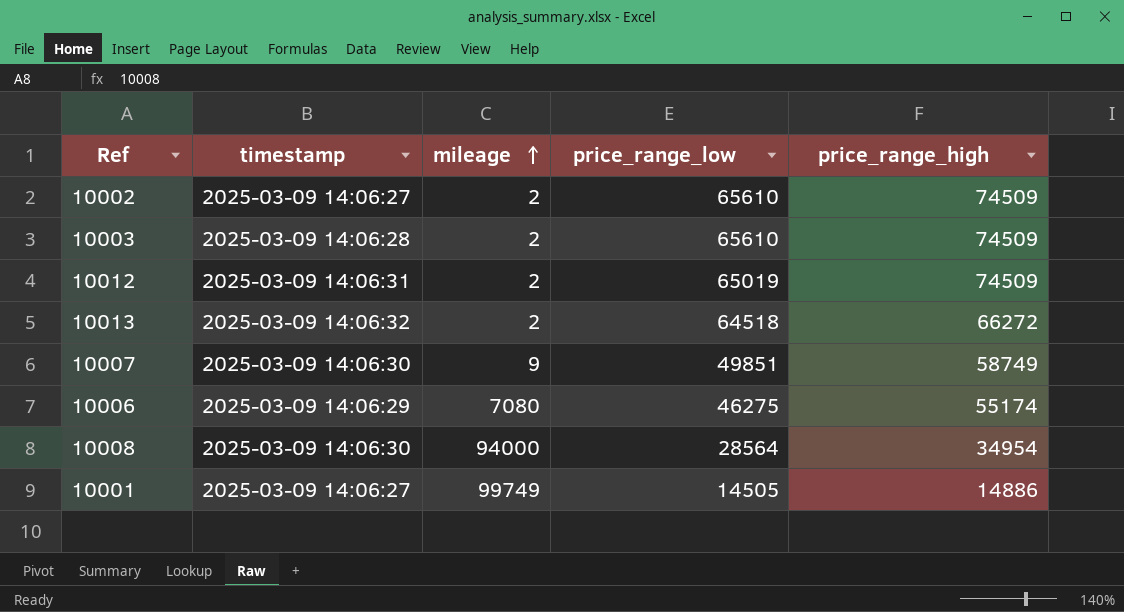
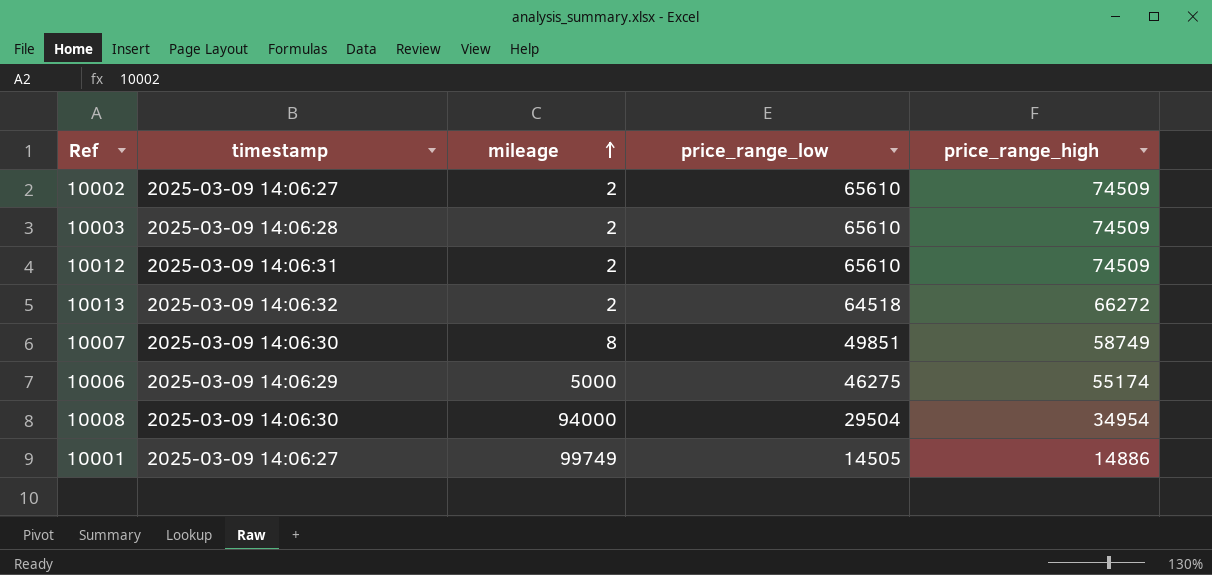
10012 | price_range_low: 65019 -> 65610
10007 | mileage: 9 -> 8
10006 | mileage: 7080 -> 5000
10008 | price_range_low: 28564 -> 29504

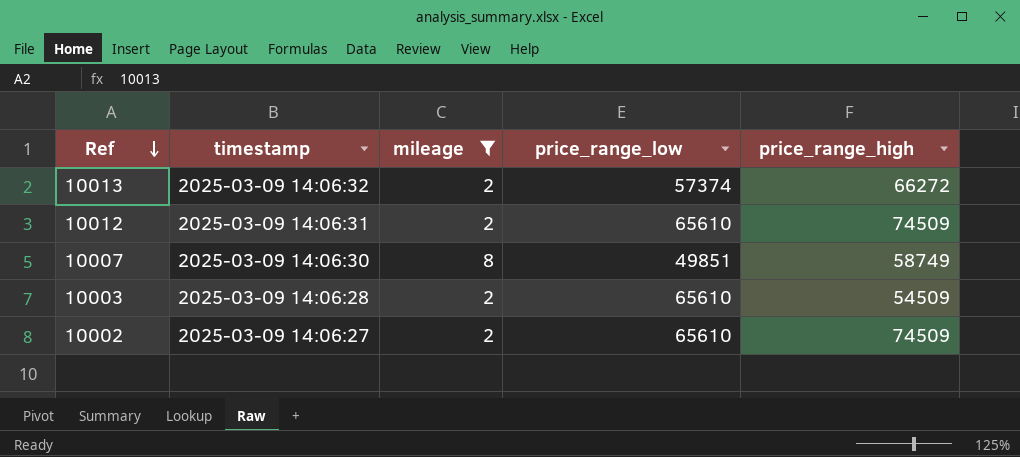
filter: none -> mileage <= 8
row order: mileage ascending -> Ref descending
10013 | price_range_low: 64518 -> 57374
10003 | price_range_high: 74509 -> 54509

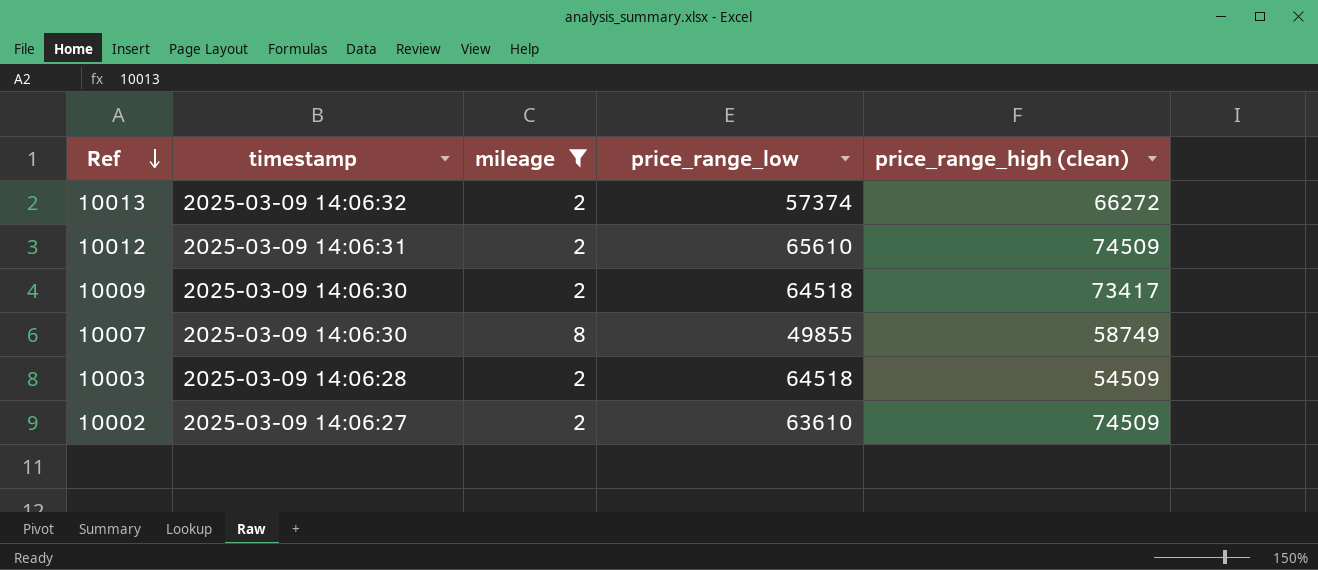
column name: price_range_high -> price_range_high (clean)
row 10009: none -> 2025-03-09 14:06:30 | 2 | 64518 | 73417
10007 | price_range_low: 49851 -> 49855
10003 | price_range_low: 65610 -> 64518
10002 | price_range_low: 65610 -> 63610

